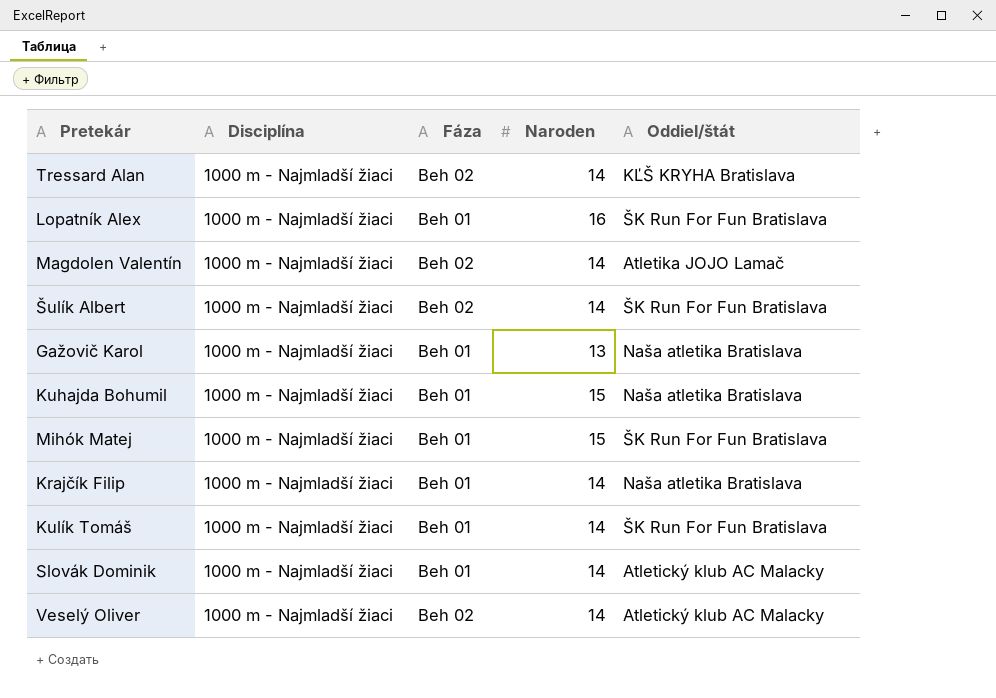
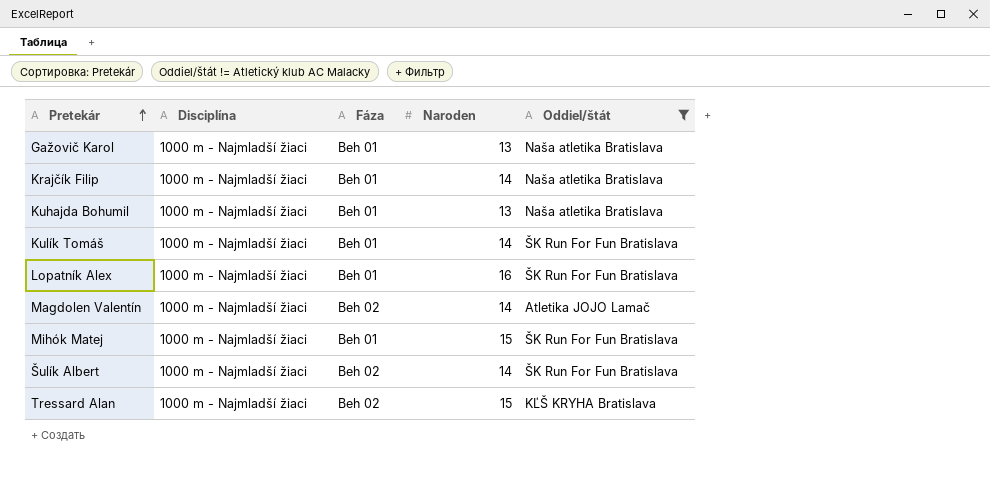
filter: none -> Oddiel/štát != Atletický klub AC Malacky
row order: none -> Pretekár ascending
Kuhajda Bohumil | Naroden: 15 -> 13
Tressard Alan | Naroden: 14 -> 15

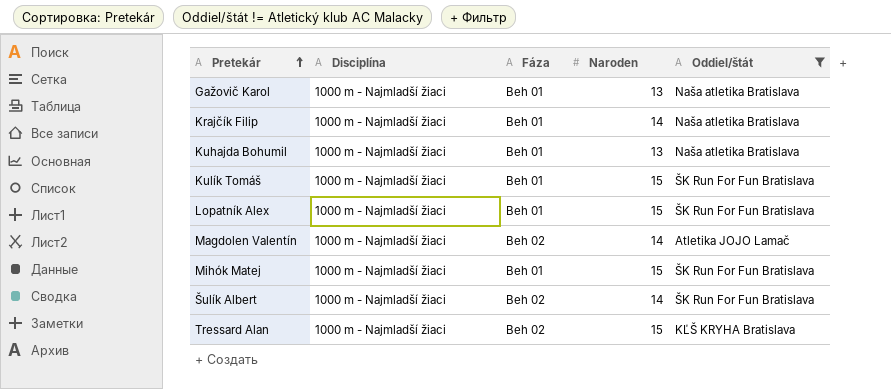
Kulík Tomáš | Naroden: 14 -> 15
Lopatník Alex | Naroden: 16 -> 15

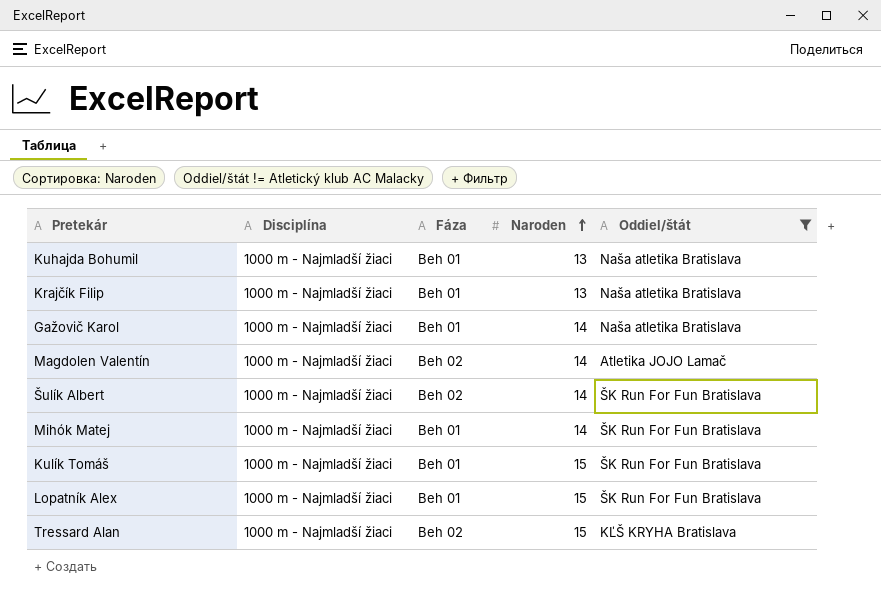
row order: Pretekár ascending -> Naroden ascending
Krajčík Filip | Naroden: 14 -> 13
Gažovič Karol | Naroden: 13 -> 14
Mihók Matej | Naroden: 15 -> 14

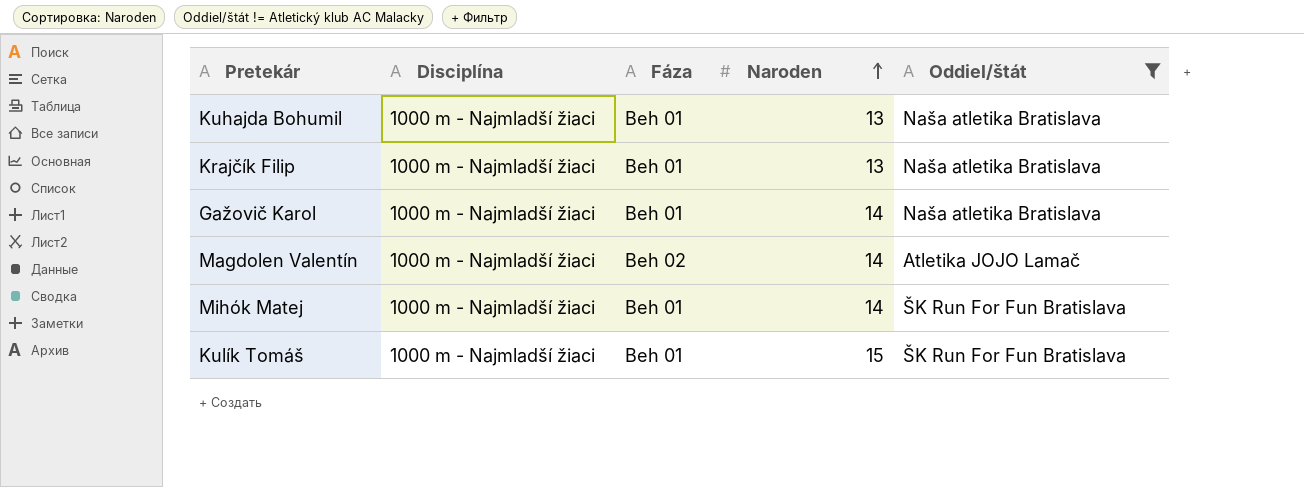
row Šulík Albert: 1000 m - Najmladší žiaci | Beh 02 | 14 | ŠK Run For Fun Bratislava -> none
row Lopatník Alex: 1000 m - Najmladší žiaci | Beh 01 | 15 | ŠK Run For Fun Bratislava -> none
row Tressard Alan: 1000 m - Najmladší žiaci | Beh 02 | 15 | KĽŠ KRYHA Bratislava -> none

